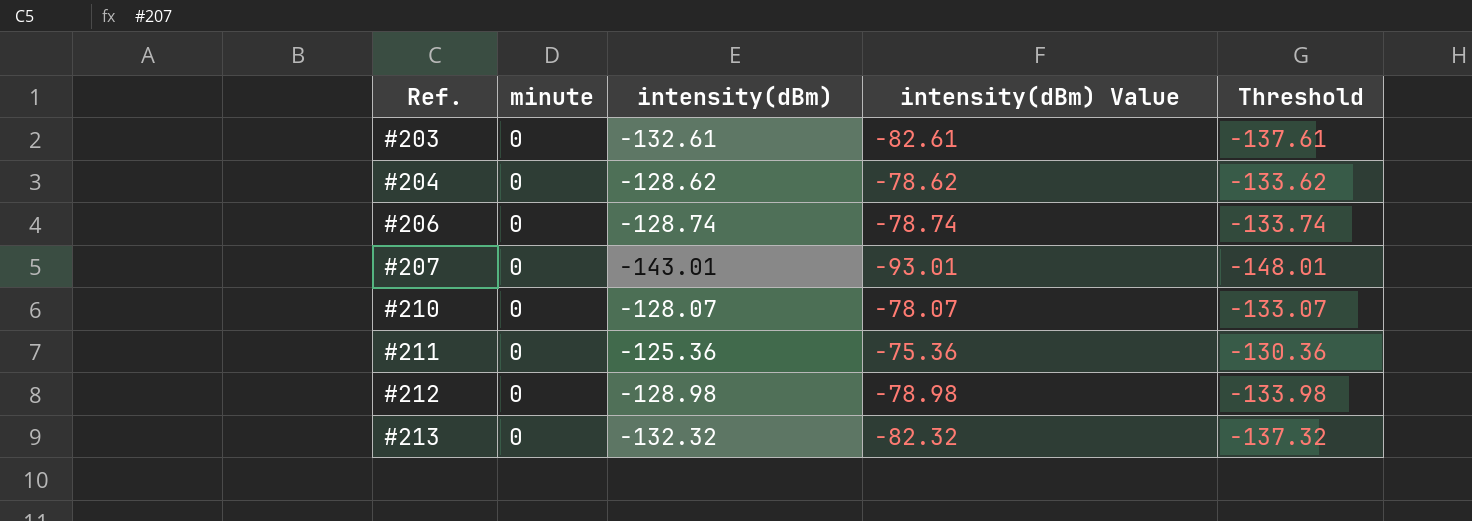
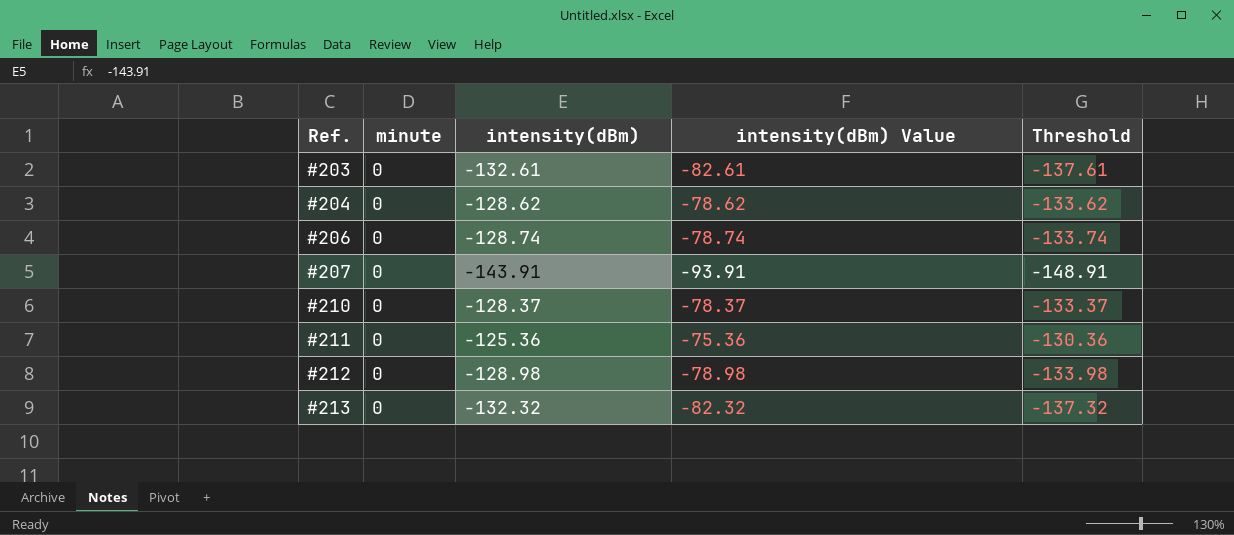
#207 | intensity(dBm): -143.01 -> -143.91
#207 | intensity(dBm) Value: -93.01 -> -93.91
#207 | Threshold: -148.01 -> -148.91
#210 | intensity(dBm): -128.07 -> -128.37
#210 | intensity(dBm) Value: -78.07 -> -78.37
#210 | Threshold: -133.07 -> -133.37

